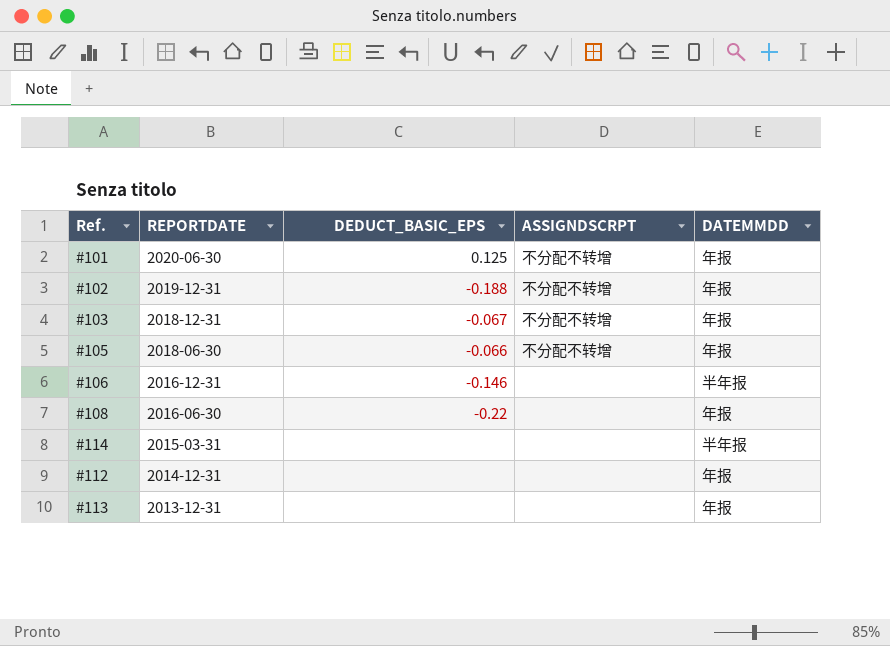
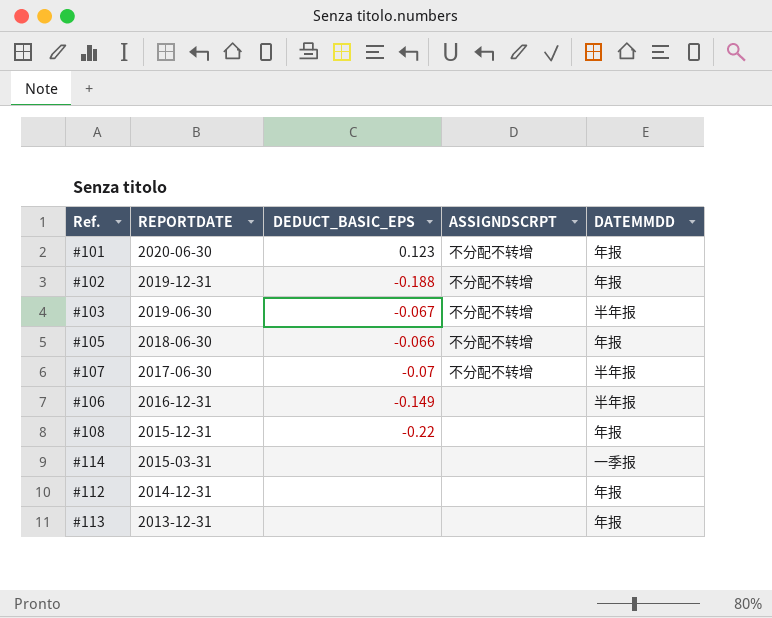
#101 | DEDUCT_BASIC_EPS: 0.125 -> 0.123
#103 | REPORTDATE: 2018-12-31 -> 2019-06-30
#103 | DATEMMDD: 年报 -> 半年报
row #107: none -> 2017-06-30 | -0.07 | 不分配不转增 | 半年报
#106 | DEDUCT_BASIC_EPS: -0.146 -> -0.149
#108 | REPORTDATE: 2016-06-30 -> 2015-12-31
#114 | DATEMMDD: 半年报 -> 一季报

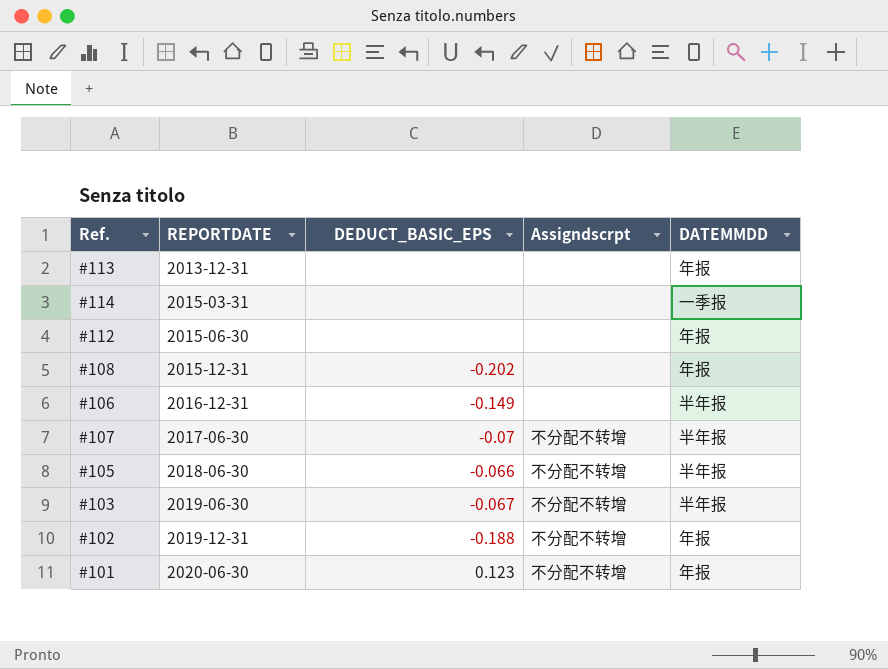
row order: REPORTDATE descending -> REPORTDATE ascending
column name: ASSIGNDSCRPT -> Assigndscrpt
#112 | REPORTDATE: 2014-12-31 -> 2015-06-30
#108 | DEDUCT_BASIC_EPS: -0.22 -> -0.202
#105 | DATEMMDD: 年报 -> 半年报

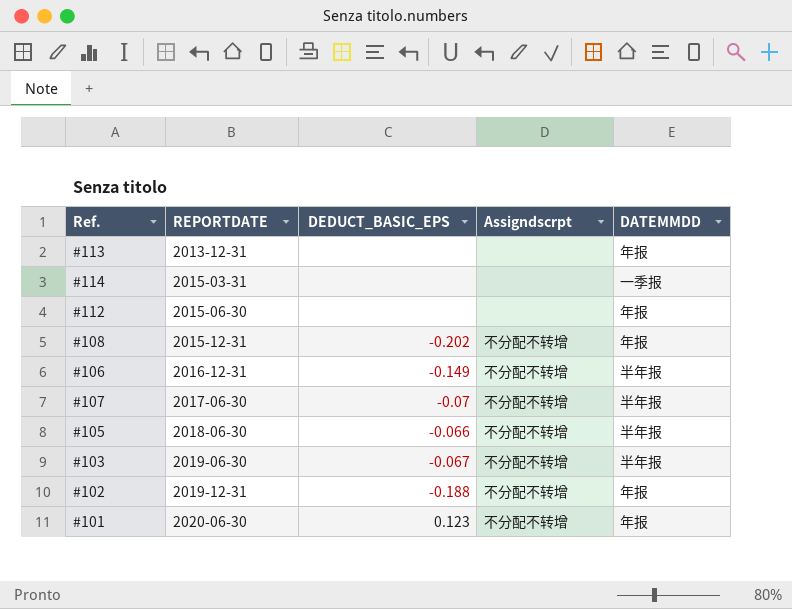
#108 | Assigndscrpt: none -> 不分配不转增
#106 | Assigndscrpt: none -> 不分配不转增

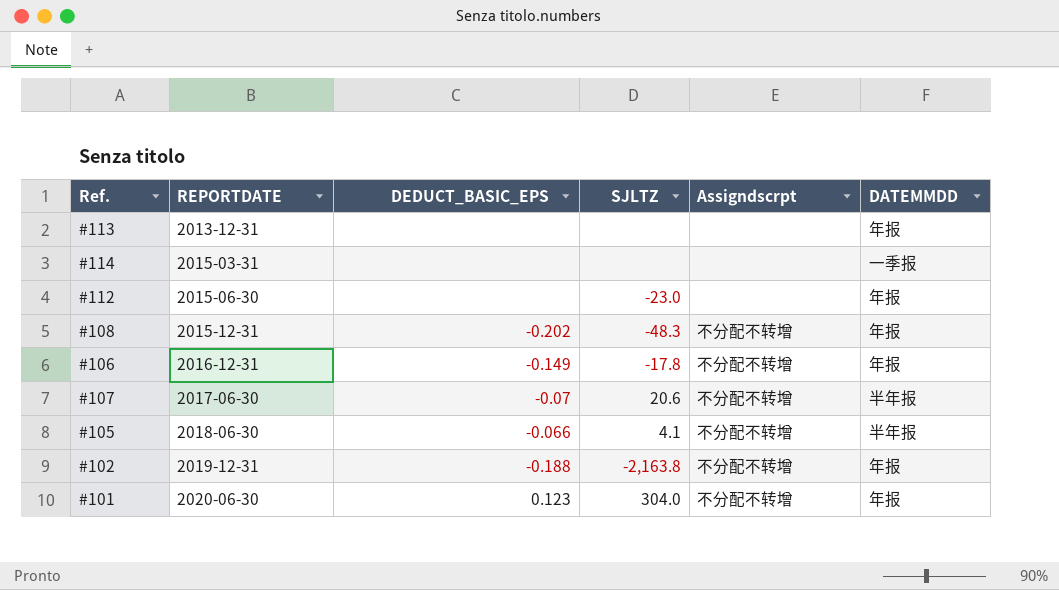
column SJLTZ | position: none -> 4
row #103: 2019-06-30 | -0.067 | 不分配不转增 | 半年报 -> none
#106 | DATEMMDD: 半年报 -> 年报

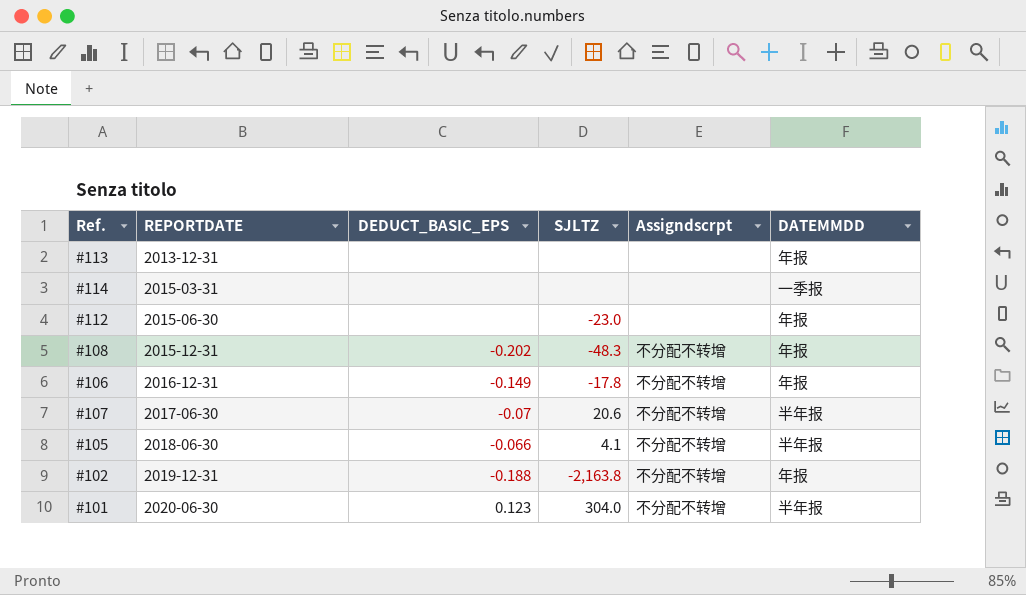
#101 | DATEMMDD: 年报 -> 半年报

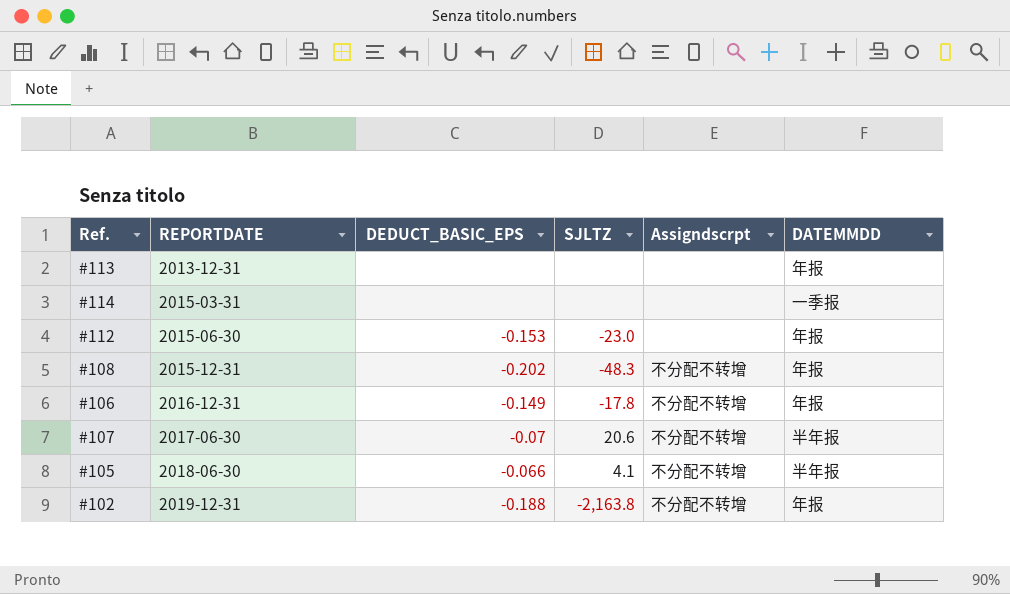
row #101: 2020-06-30 | 0.123 | 304.0 | 不分配不转增 | 半年报 -> none
#112 | DEDUCT_BASIC_EPS: none -> -0.153

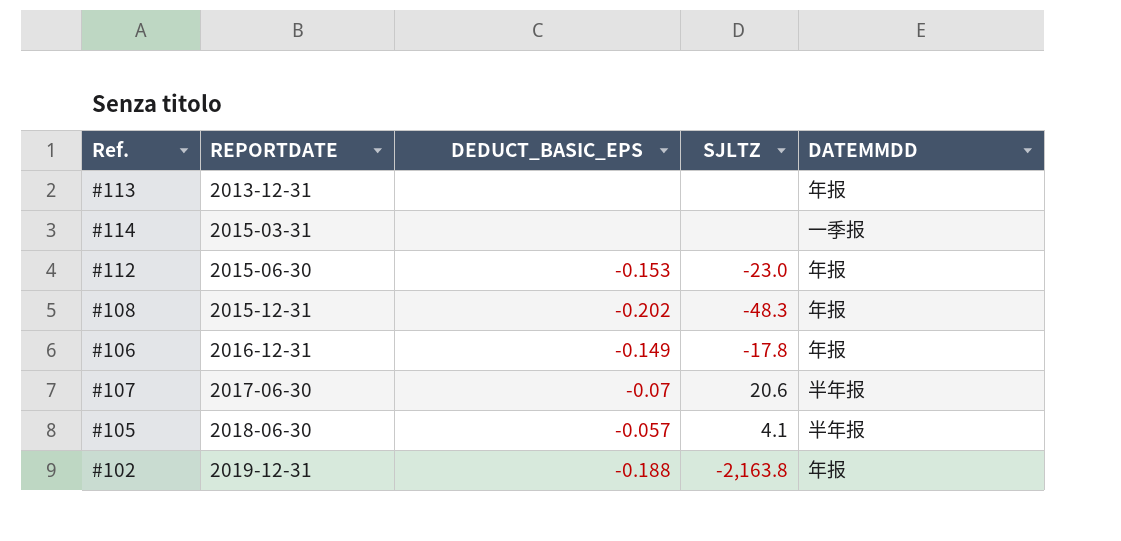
column Assigndscrpt | position: 5 -> none
#105 | DEDUCT_BASIC_EPS: -0.066 -> -0.057

